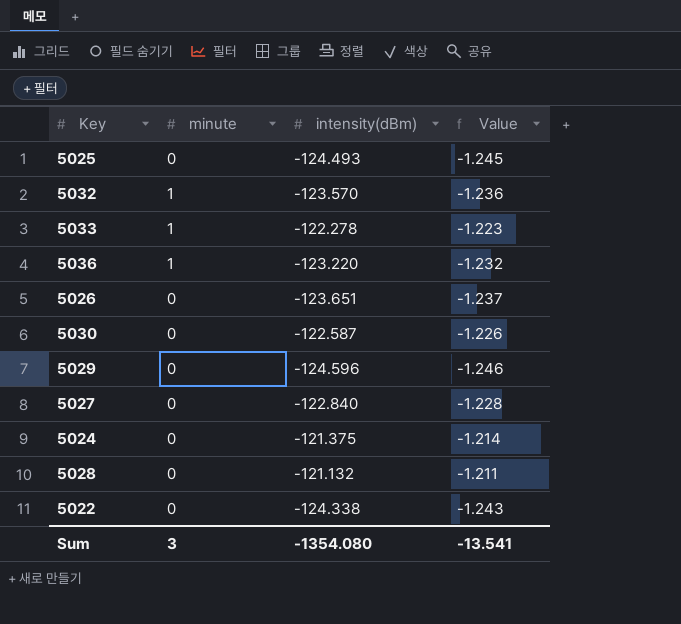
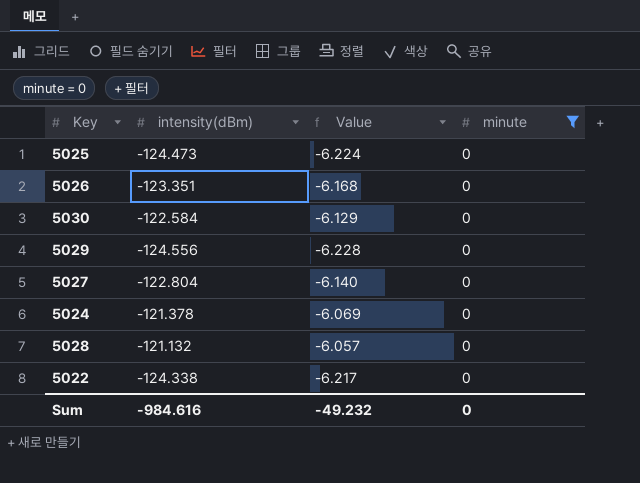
filter: none -> minute = 0
column Value | formula: [intensity(dBm)] * 0.01 -> [intensity(dBm)] * 0.05
column minute | position: 2 -> 4
5025 | intensity(dBm): -124.493 -> -124.473
5026 | intensity(dBm): -123.651 -> -123.351
5030 | intensity(dBm): -122.587 -> -122.584
5029 | intensity(dBm): -124.596 -> -124.556
5027 | intensity(dBm): -122.840 -> -122.804
5024 | intensity(dBm): -121.375 -> -121.378
Sum | intensity(dBm): -1354.080 -> -984.616
Sum | Value: -13.541 -> -49.232
Sum | minute: 3 -> 0

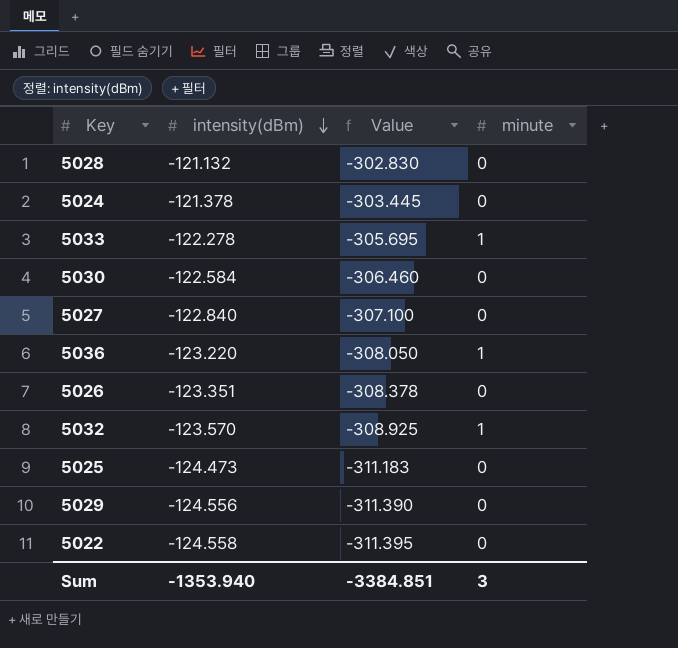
filter: minute = 0 -> none
row order: none -> intensity(dBm) descending
column Value | formula: [intensity(dBm)] * 0.05 -> [intensity(dBm)] * 2.5
5027 | intensity(dBm): -122.804 -> -122.840
5022 | intensity(dBm): -124.338 -> -124.558
Sum | intensity(dBm): -984.616 -> -1353.940
Sum | Value: -49.232 -> -3384.851
Sum | minute: 0 -> 3

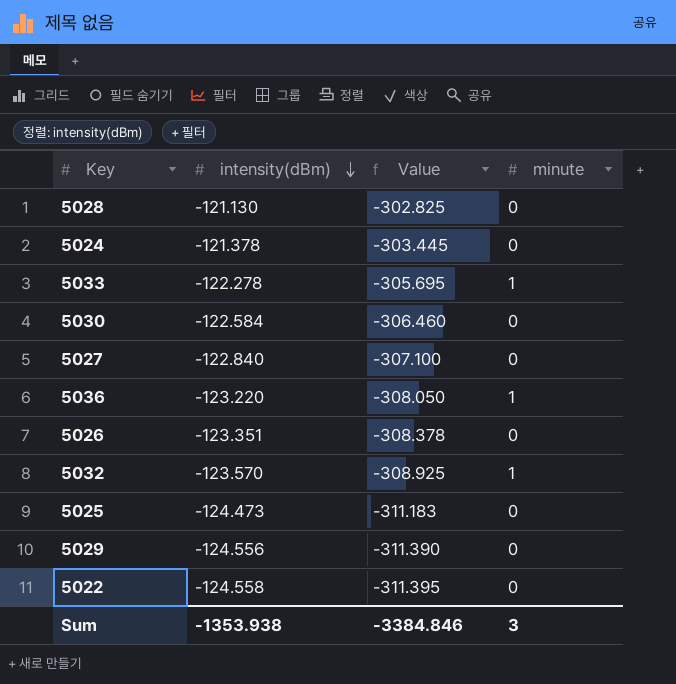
5028 | intensity(dBm): -121.132 -> -121.130
5028 | Value: -302.830 -> -302.825
Sum | intensity(dBm): -1353.940 -> -1353.938
Sum | Value: -3384.851 -> -3384.846

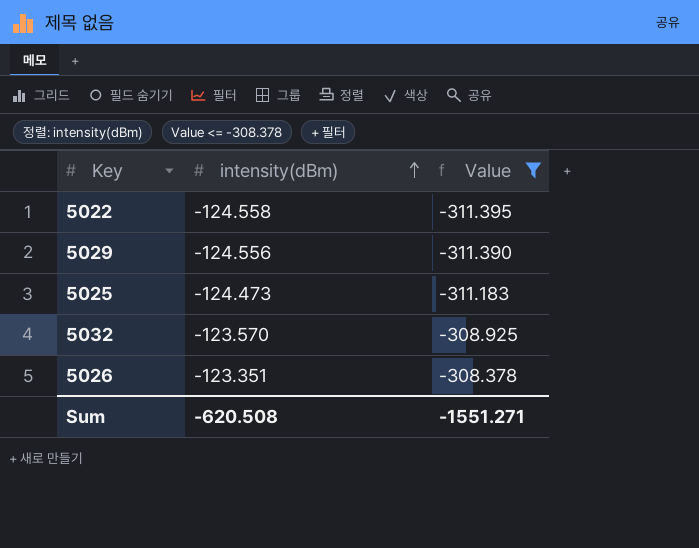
filter: none -> Value <= -308.378
row order: intensity(dBm) descending -> intensity(dBm) ascending
column minute | position: 4 -> none
Sum | intensity(dBm): -1353.938 -> -620.508
Sum | Value: -3384.846 -> -1551.271

